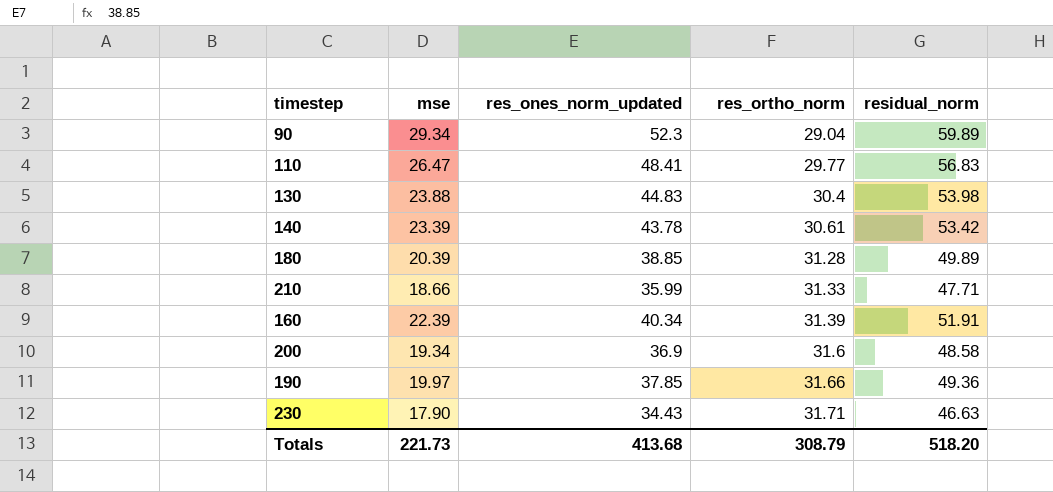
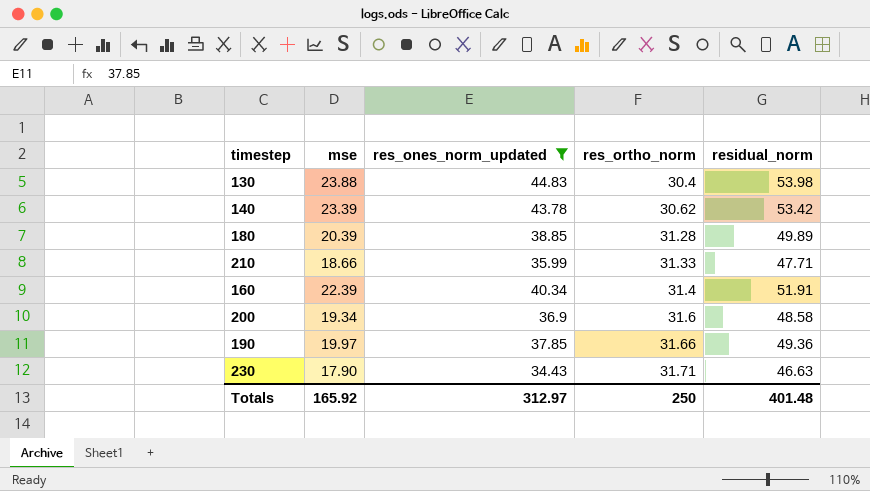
filter: none -> res_ones_norm_updated <= 44.83
140 | res_ortho_norm: 30.61 -> 30.62
160 | res_ortho_norm: 31.39 -> 31.4
Totals | mse: 221.73 -> 165.92
Totals | res_ones_norm_updated: 413.68 -> 312.97
Totals | res_ortho_norm: 308.79 -> 250
Totals | residual_norm: 518.20 -> 401.48

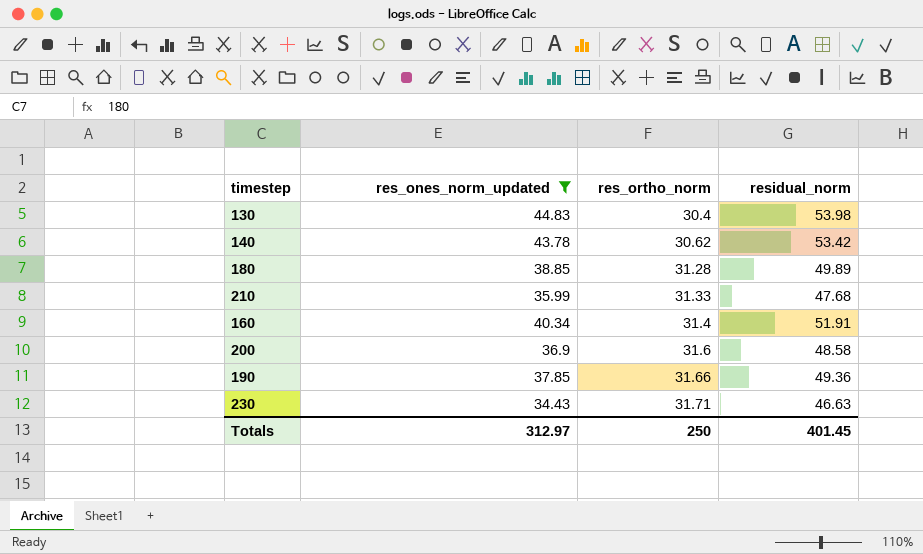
column mse | position: 2 -> none
210 | residual_norm: 47.71 -> 47.68
Totals | residual_norm: 401.48 -> 401.45

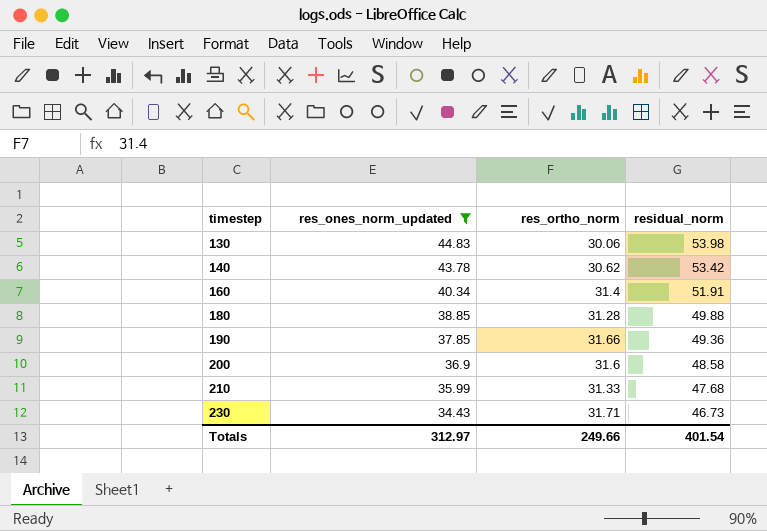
row order: res_ortho_norm ascending -> timestep ascending
130 | res_ortho_norm: 30.4 -> 30.06
180 | residual_norm: 49.89 -> 49.88
230 | residual_norm: 46.63 -> 46.73
Totals | res_ortho_norm: 250 -> 249.66
Totals | residual_norm: 401.45 -> 401.54

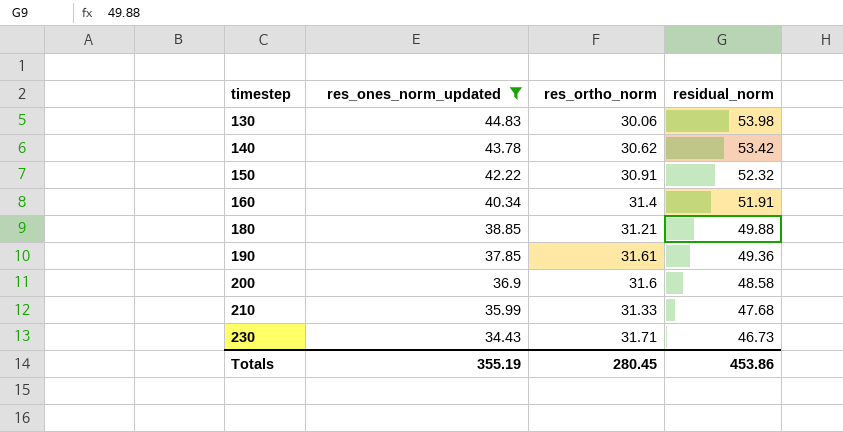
row 150: none -> 42.22 | 30.91 | 52.32
180 | res_ortho_norm: 31.28 -> 31.21
190 | res_ortho_norm: 31.66 -> 31.61
Totals | res_ones_norm_updated: 312.97 -> 355.19
Totals | res_ortho_norm: 249.66 -> 280.45
Totals | residual_norm: 401.54 -> 453.86

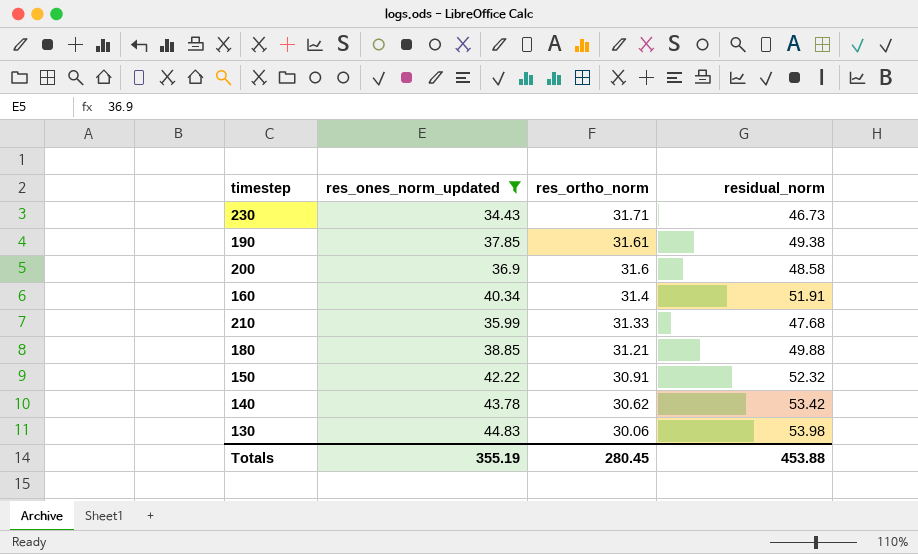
row order: timestep ascending -> res_ortho_norm descending
190 | residual_norm: 49.36 -> 49.38
Totals | residual_norm: 453.86 -> 453.88

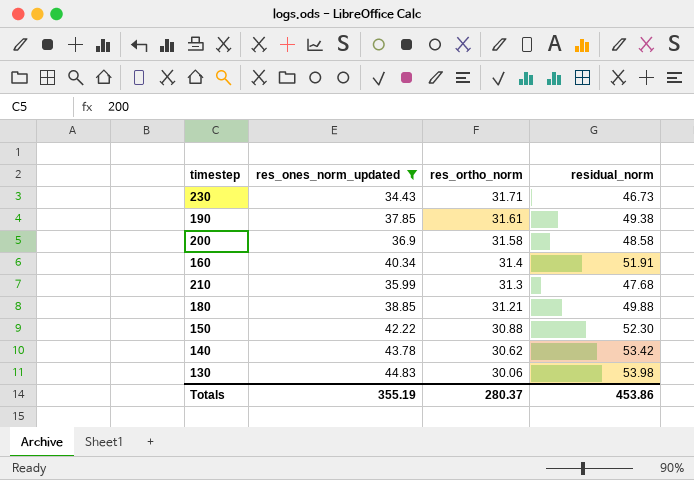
200 | res_ortho_norm: 31.6 -> 31.58
210 | res_ortho_norm: 31.33 -> 31.3
150 | res_ortho_norm: 30.91 -> 30.88
150 | residual_norm: 52.32 -> 52.30
Totals | res_ortho_norm: 280.45 -> 280.37
Totals | residual_norm: 453.88 -> 453.86

